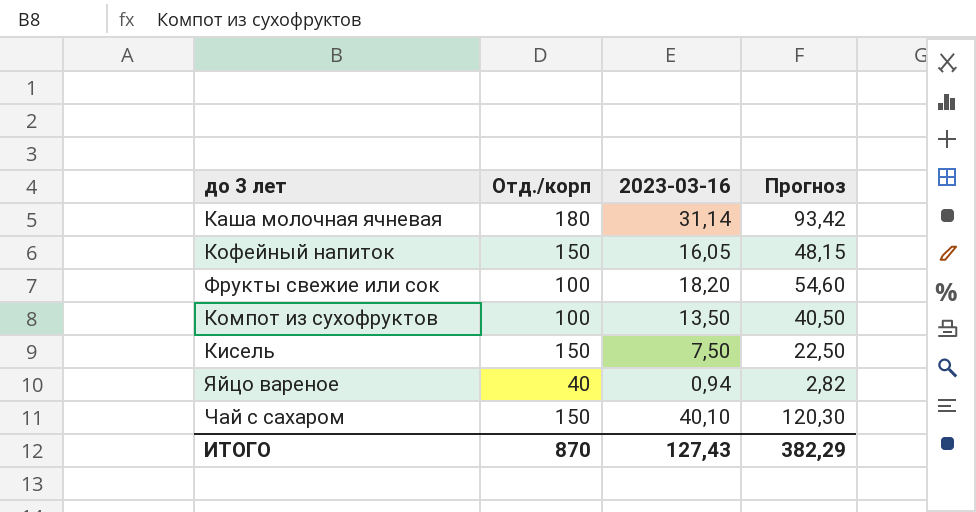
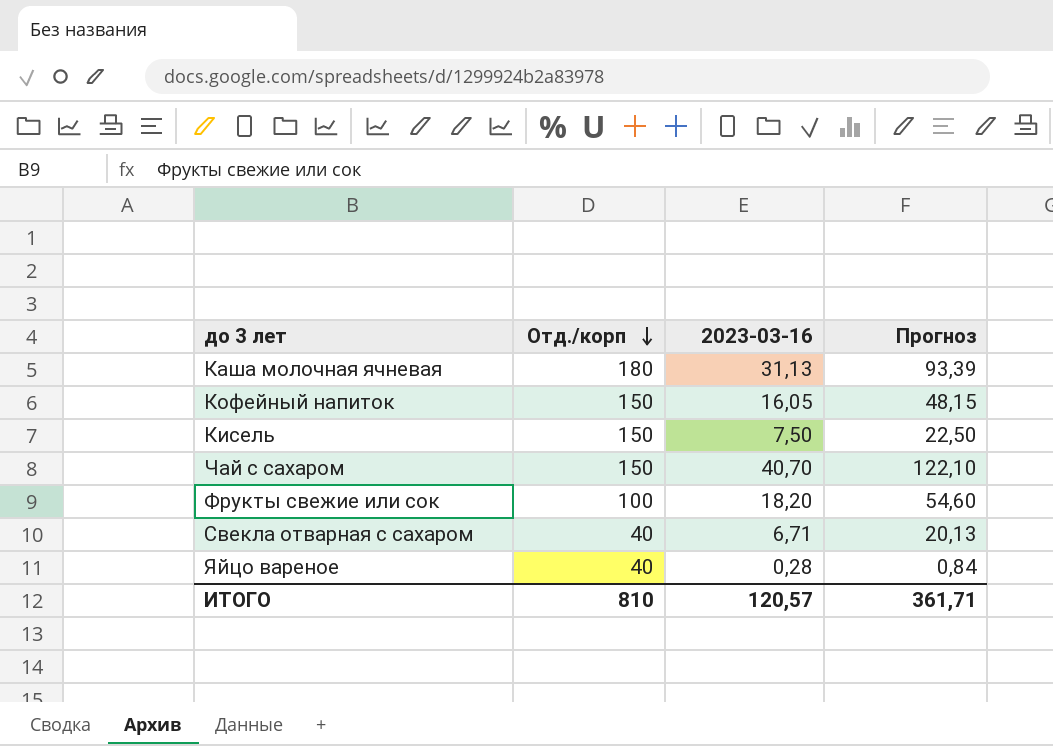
row order: none -> Отд./корп descending
row Компот из сухофруктов: 100 | 13,50 | 40,50 -> none
Каша молочная ячневая | 2023-03-16: 31,14 -> 31,13
Каша молочная ячневая | Прогноз: 93,42 -> 93,39
Чай с сахаром | 2023-03-16: 40,10 -> 40,70
Чай с сахаром | Прогноз: 120,30 -> 122,10
row Свекла отварная с сахаром: none -> 40 | 6,71 | 20,13
Яйцо вареное | 2023-03-16: 0,94 -> 0,28
Яйцо вареное | Прогноз: 2,82 -> 0,84
ИТОГО | Отд./корп: 870 -> 810
ИТОГО | 2023-03-16: 127,43 -> 120,57
ИТОГО | Прогноз: 382,29 -> 361,71

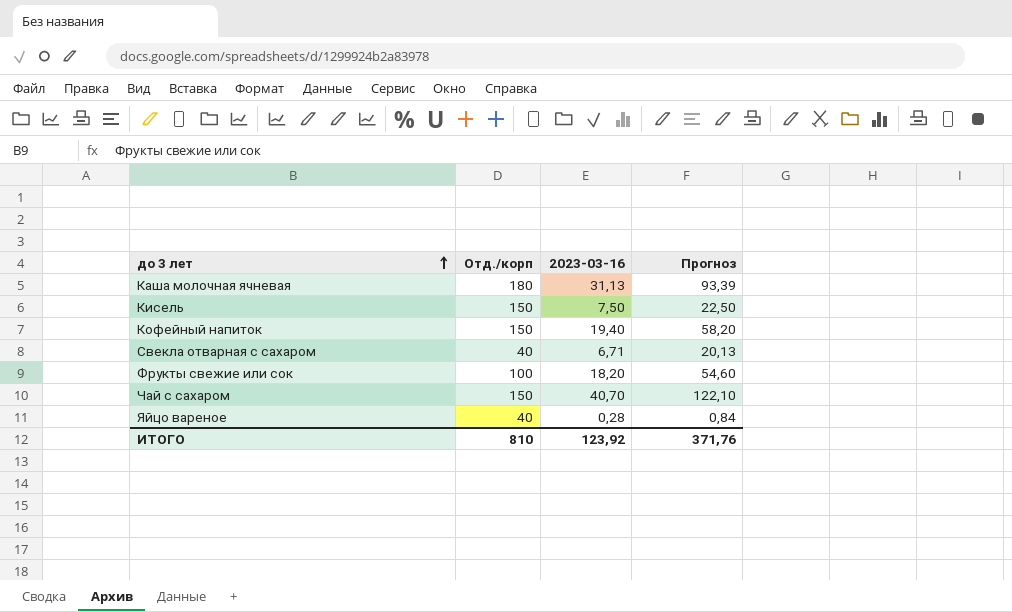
row order: Отд./корп descending -> до 3 лет ascending
Кофейный напиток | 2023-03-16: 16,05 -> 19,40
Кофейный напиток | Прогноз: 48,15 -> 58,20
ИТОГО | 2023-03-16: 120,57 -> 123,92
ИТОГО | Прогноз: 361,71 -> 371,76

